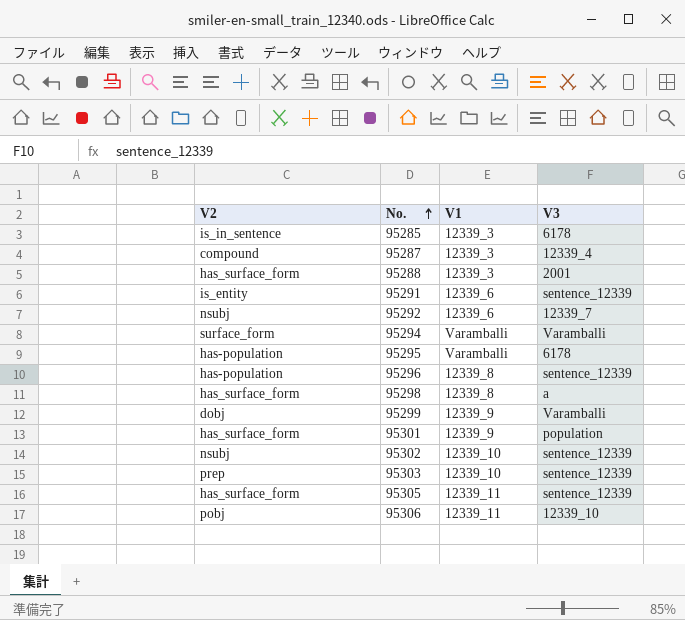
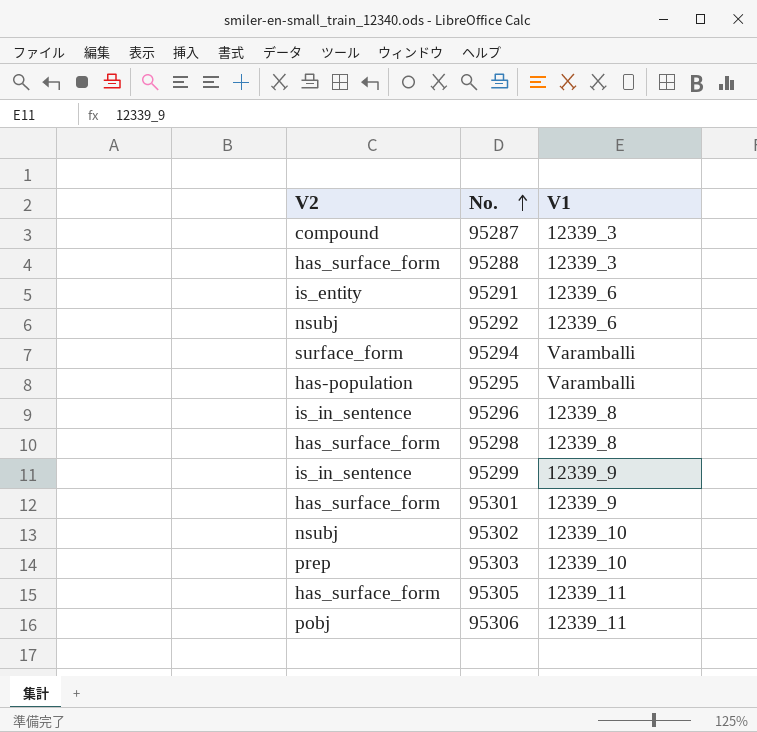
column V3 | position: 4 -> none
row 95285: is_in_sentence | 12339_3 | 6178 -> none
95296 | V2: has-population -> is_in_sentence
95299 | V2: dobj -> is_in_sentence

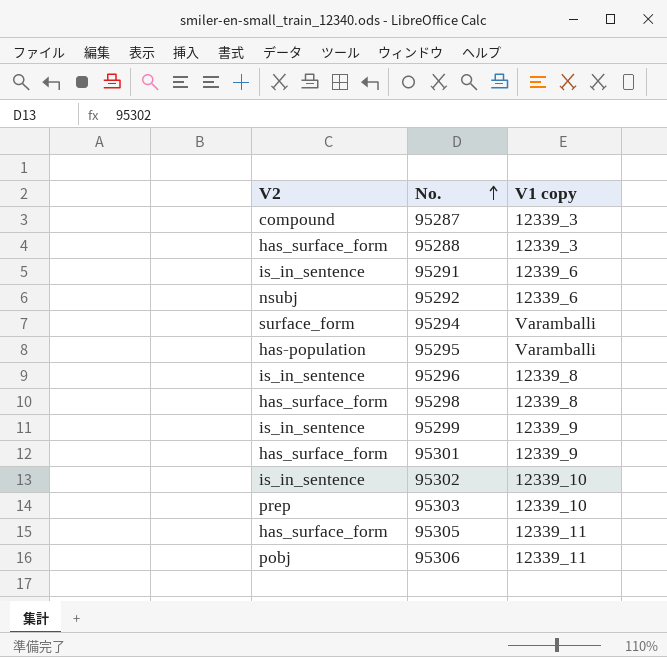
column name: V1 -> V1 copy
95291 | V2: is_entity -> is_in_sentence
95302 | V2: nsubj -> is_in_sentence

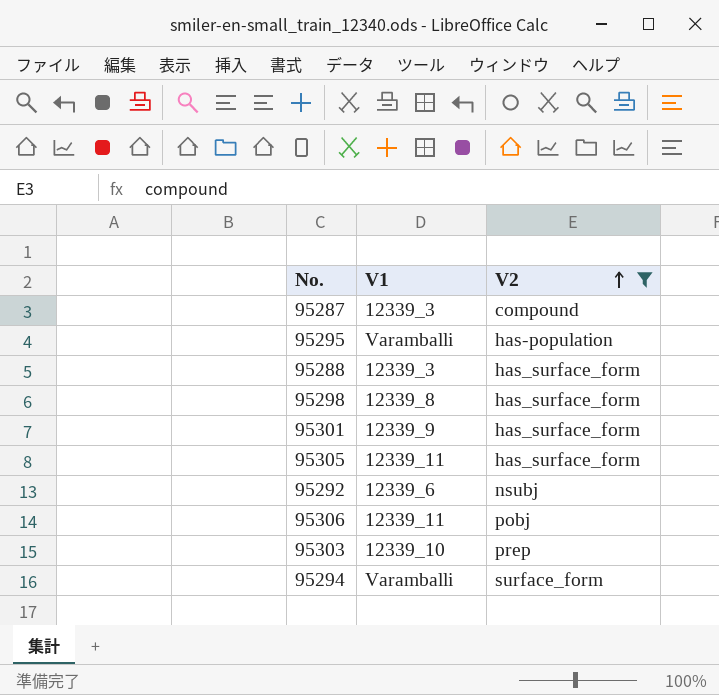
filter: none -> V2 != is_in_sentence
row order: No. ascending -> V2 ascending
column name: V1 copy -> V1
column V2 | position: 1 -> 3

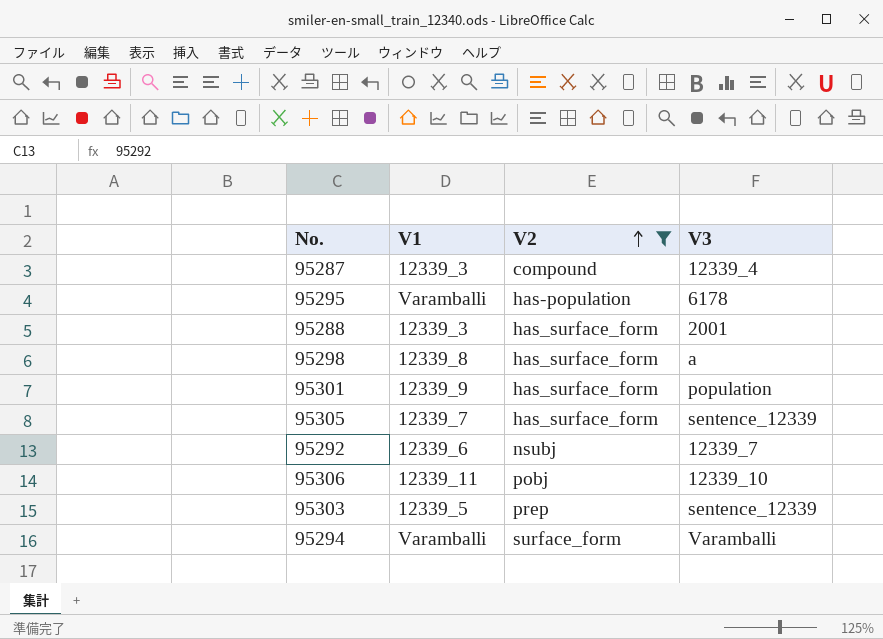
column V3 | position: none -> 4
95305 | V1: 12339_11 -> 12339_7
95303 | V1: 12339_10 -> 12339_5

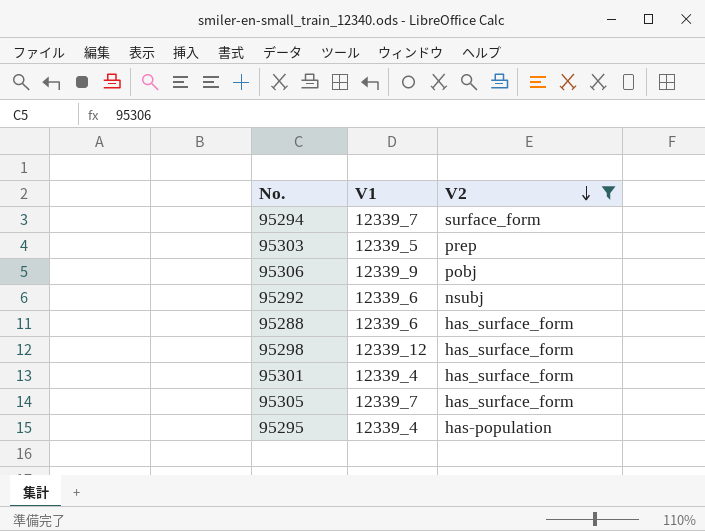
row order: V2 ascending -> V2 descending
column V3 | position: 4 -> none
row 95287: 12339_3 | compound | 12339_4 -> none
95294 | V1: Varamballi -> 12339_7
95306 | V1: 12339_11 -> 12339_9
95288 | V1: 12339_3 -> 12339_6
95298 | V1: 12339_8 -> 12339_12
95301 | V1: 12339_9 -> 12339_4
95295 | V1: Varamballi -> 12339_4

